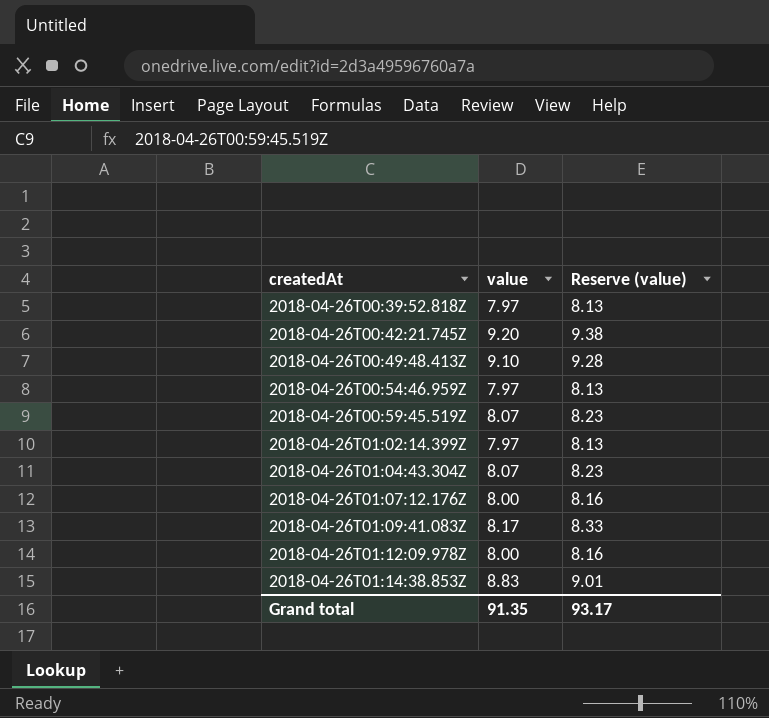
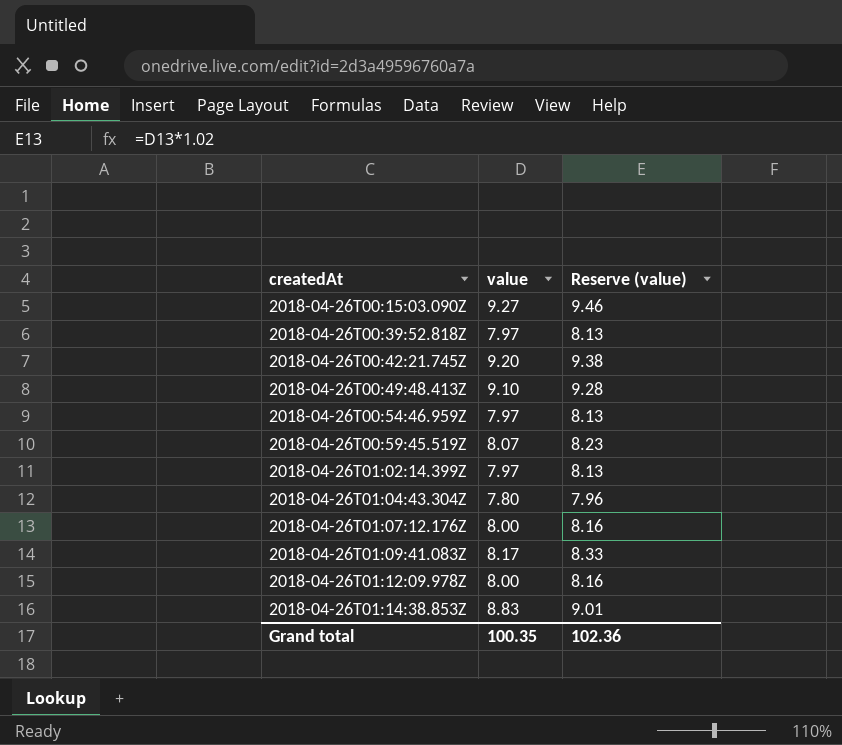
row 2018-04-26T00:15:03.090Z: none -> 9.27 | 9.46
2018-04-26T01:04:43.304Z | value: 8.07 -> 7.80
2018-04-26T01:04:43.304Z | Reserve (value): 8.23 -> 7.96
Grand total | value: 91.35 -> 100.35
Grand total | Reserve (value): 93.17 -> 102.36

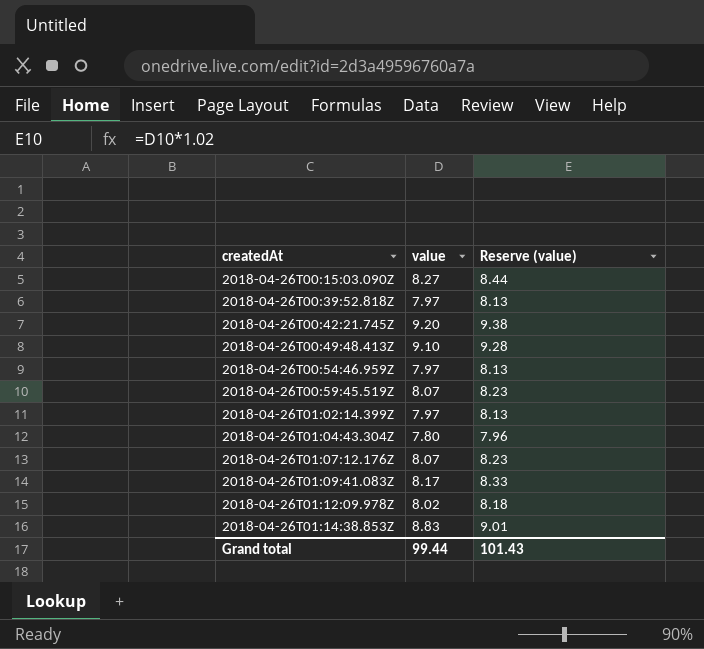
2018-04-26T00:15:03.090Z | value: 9.27 -> 8.27
2018-04-26T00:15:03.090Z | Reserve (value): 9.46 -> 8.44
2018-04-26T01:07:12.176Z | value: 8.00 -> 8.07
2018-04-26T01:07:12.176Z | Reserve (value): 8.16 -> 8.23
2018-04-26T01:12:09.978Z | value: 8.00 -> 8.02
2018-04-26T01:12:09.978Z | Reserve (value): 8.16 -> 8.18
Grand total | value: 100.35 -> 99.44
Grand total | Reserve (value): 102.36 -> 101.43

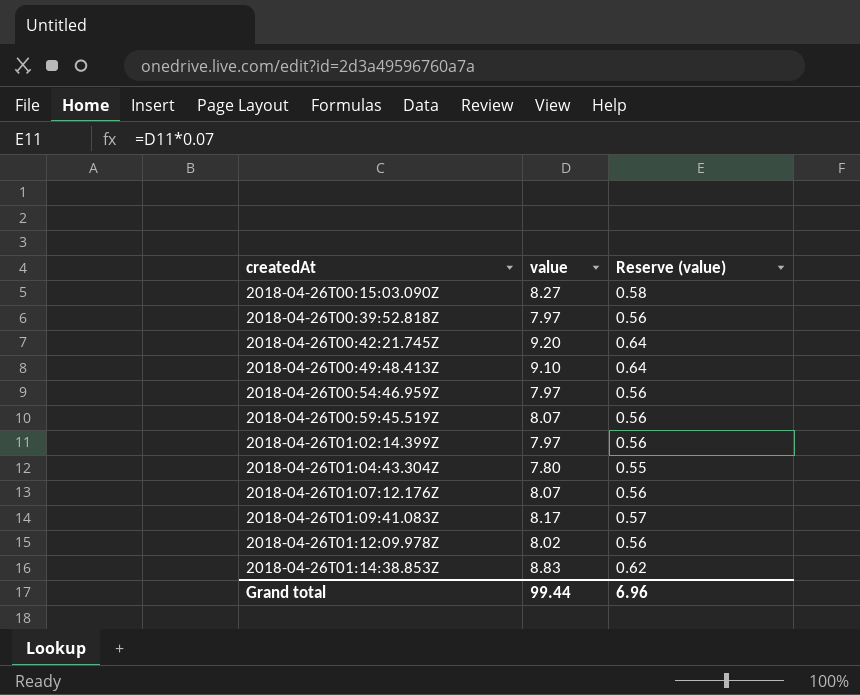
column Reserve (value) | formula: [value] * 1.02 -> [value] * 0.07
Grand total | Reserve (value): 101.43 -> 6.96

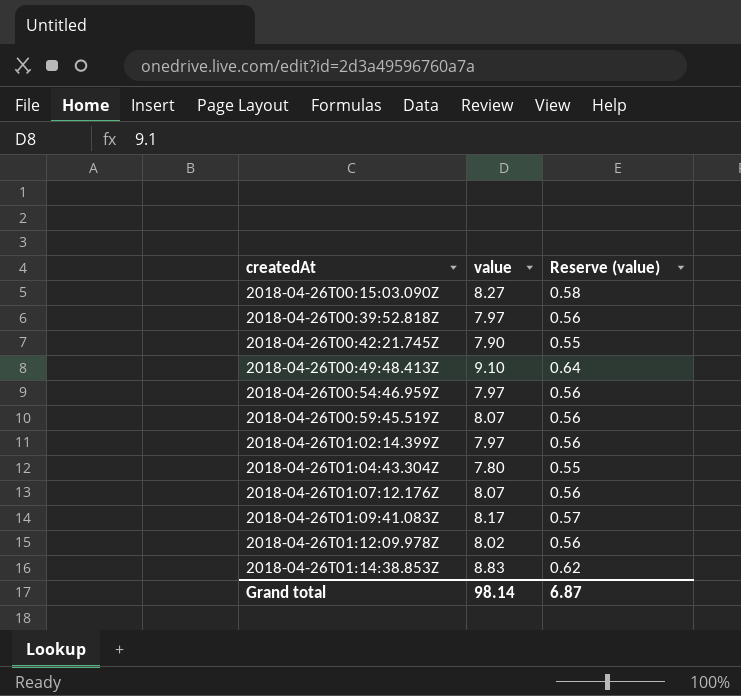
2018-04-26T00:42:21.745Z | value: 9.20 -> 7.90
2018-04-26T00:42:21.745Z | Reserve (value): 0.64 -> 0.55
Grand total | value: 99.44 -> 98.14
Grand total | Reserve (value): 6.96 -> 6.87

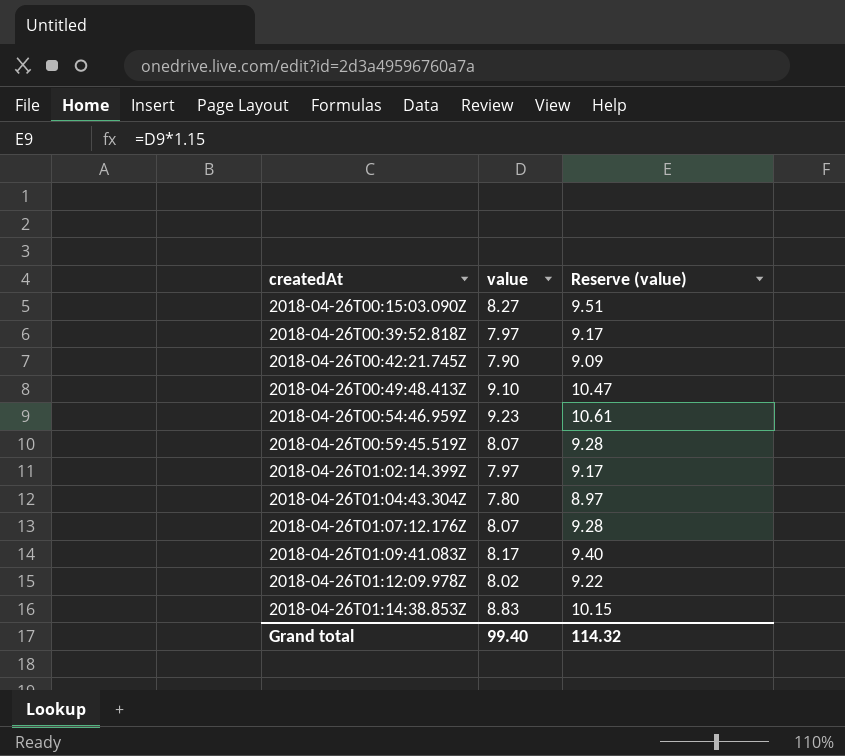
column Reserve (value) | formula: [value] * 0.07 -> [value] * 1.15
2018-04-26T00:54:46.959Z | value: 7.97 -> 9.23
Grand total | value: 98.14 -> 99.40
Grand total | Reserve (value): 6.87 -> 114.32

